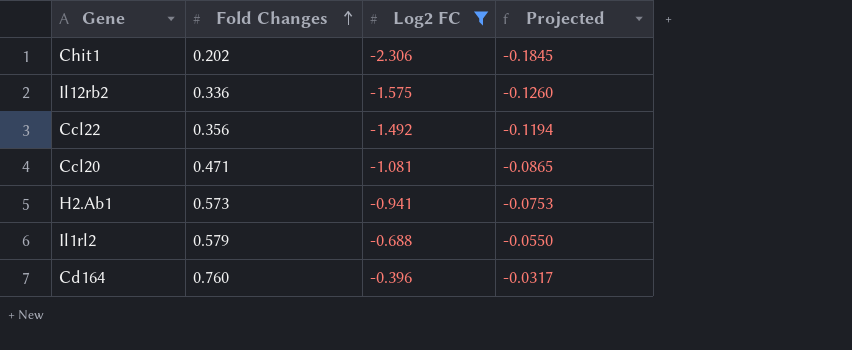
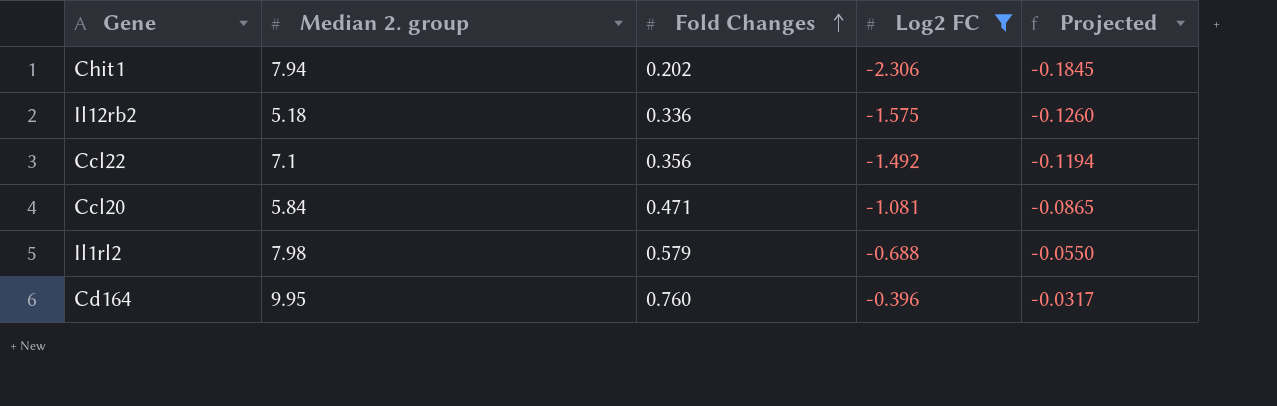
column Median 2. group | position: none -> 2
row H2.Ab1: 0.573 | -0.941 | -0.0753 -> none

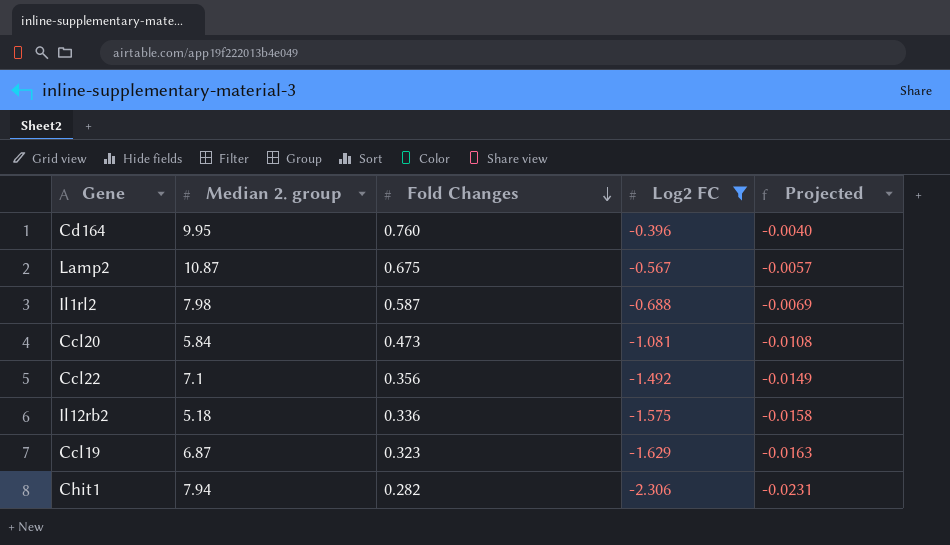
row order: Fold Changes ascending -> Fold Changes descending
column Projected | formula: [Log2 FC] * 0.08 -> [Log2 FC] * 0.01
row Lamp2: none -> 10.87 | 0.675 | -0.567 | -0.0057
Il1rl2 | Fold Changes: 0.579 -> 0.587
Ccl20 | Fold Changes: 0.471 -> 0.473
row Ccl19: none -> 6.87 | 0.323 | -1.629 | -0.0163
Chit1 | Fold Changes: 0.202 -> 0.282

